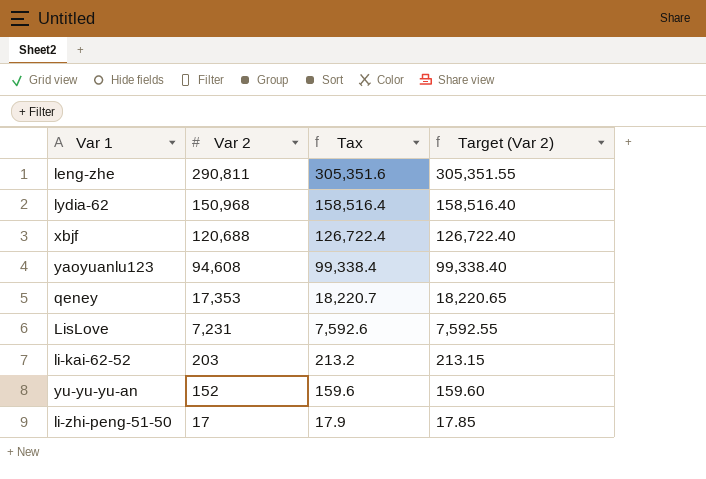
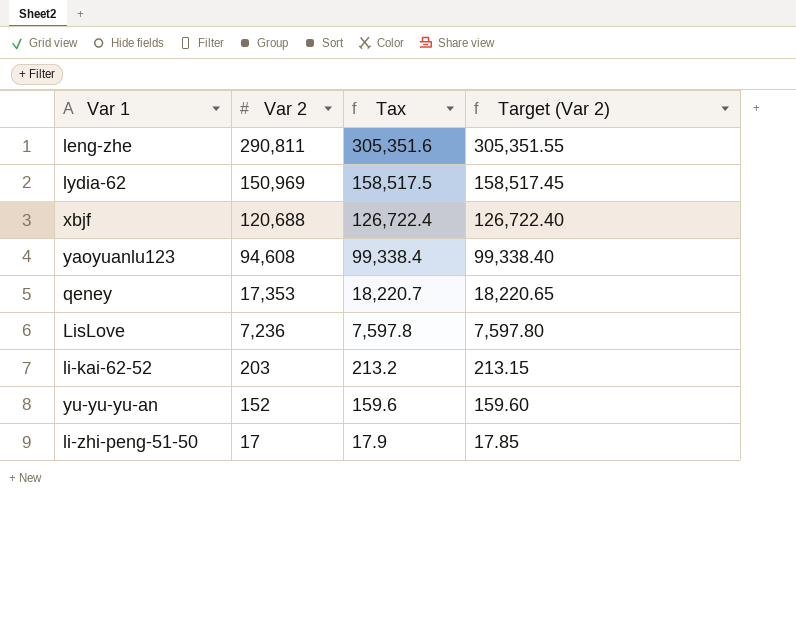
lydia-62 | Var 2: 150,968 -> 150,969
lydia-62 | Tax: 158,516.4 -> 158,517.5
lydia-62 | Target (Var 2): 158,516.40 -> 158,517.45
LisLove | Var 2: 7,231 -> 7,236
LisLove | Tax: 7,592.6 -> 7,597.8
LisLove | Target (Var 2): 7,592.55 -> 7,597.80

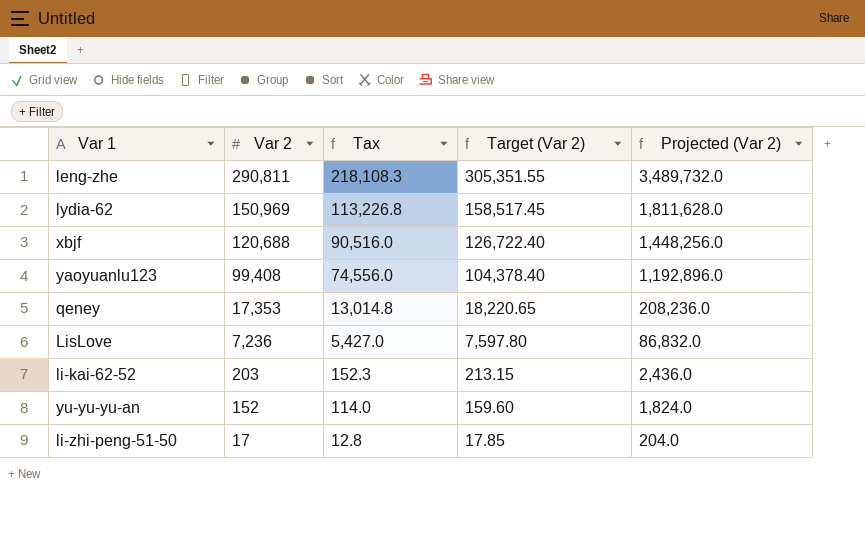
column Tax | formula: [Var 2] * 1.05 -> [Var 2] * 0.75
column Projected (Var 2) | formula: none -> [Var 2] * 12
yaoyuanlu123 | Var 2: 94,608 -> 99,408
yaoyuanlu123 | Target (Var 2): 99,338.40 -> 104,378.40

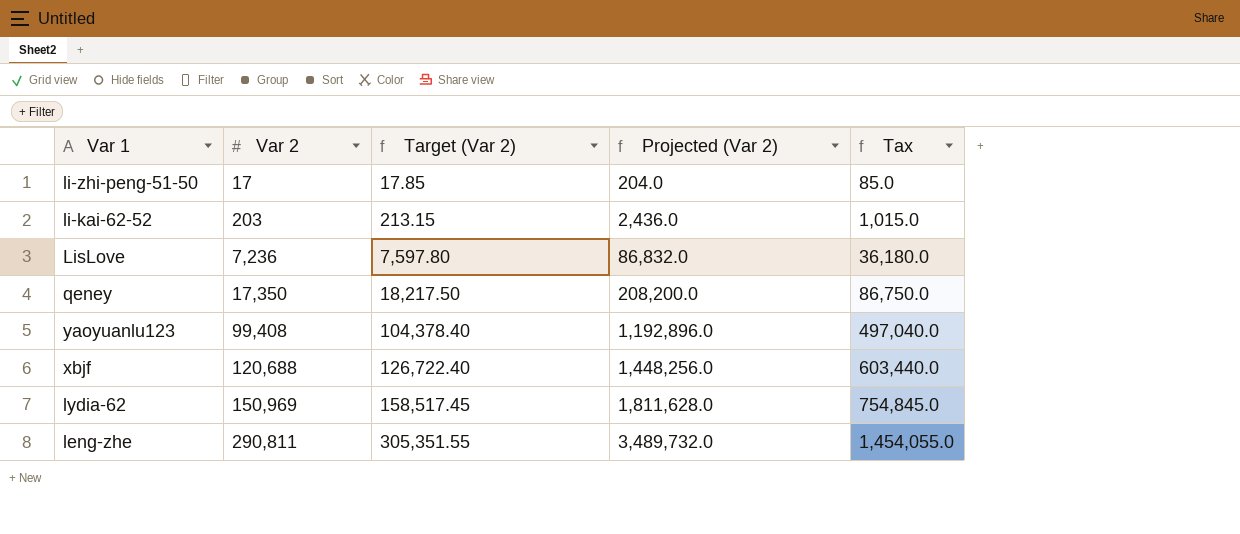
row order: Var 2 descending -> Var 2 ascending
column Tax | formula: [Var 2] * 0.75 -> [Var 2] * 5
column Tax | position: 3 -> 5
row yu-yu-yu-an: 152 | 114.0 | 159.60 | 1,824.0 -> none
qeney | Var 2: 17,353 -> 17,350
qeney | Target (Var 2): 18,220.65 -> 18,217.50
qeney | Projected (Var 2): 208,236.0 -> 208,200.0

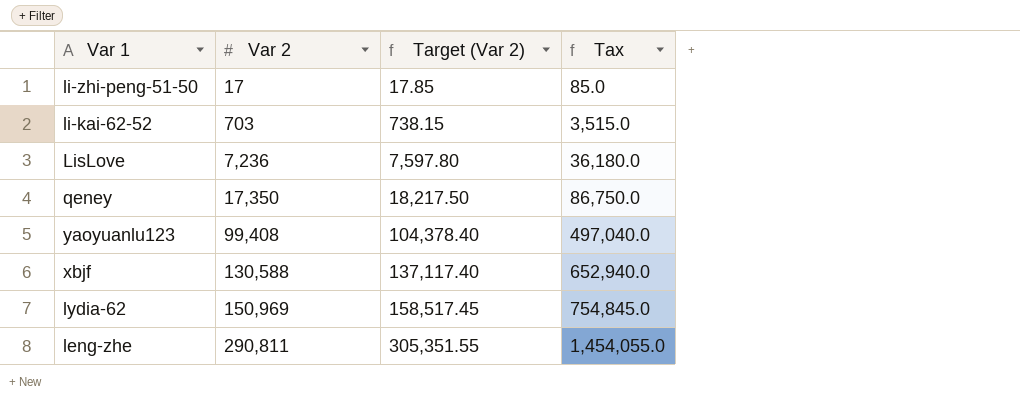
column Projected (Var 2) | formula: [Var 2] * 12 -> none
li-kai-62-52 | Var 2: 203 -> 703
li-kai-62-52 | Target (Var 2): 213.15 -> 738.15
li-kai-62-52 | Tax: 1,015.0 -> 3,515.0
xbjf | Var 2: 120,688 -> 130,588
xbjf | Target (Var 2): 126,722.40 -> 137,117.40
xbjf | Tax: 603,440.0 -> 652,940.0

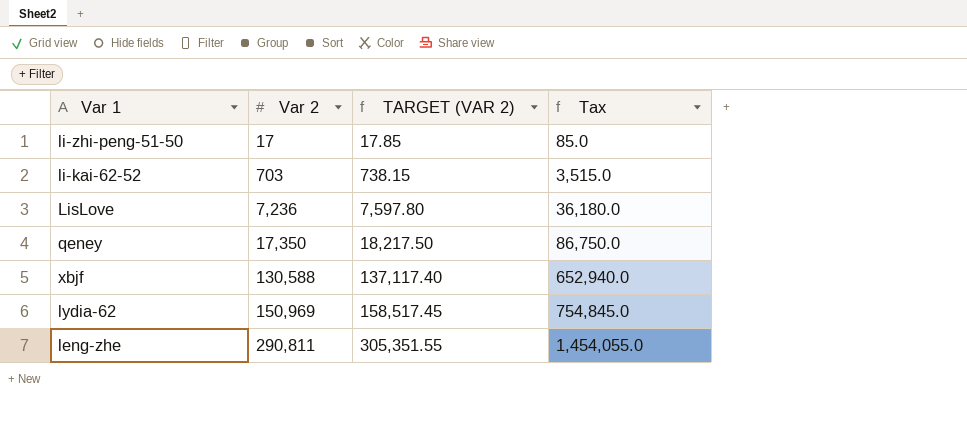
column name: Target (Var 2) -> TARGET (VAR 2)
row yaoyuanlu123: 99,408 | 104,378.40 | 497,040.0 -> none

